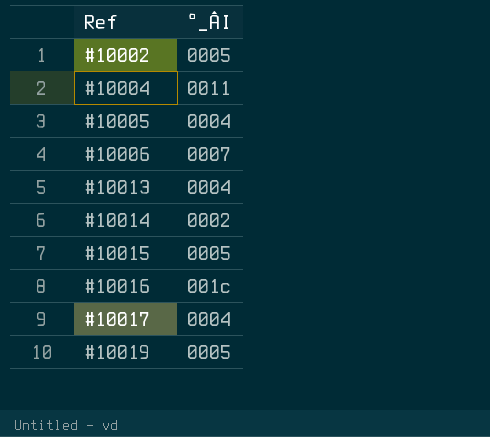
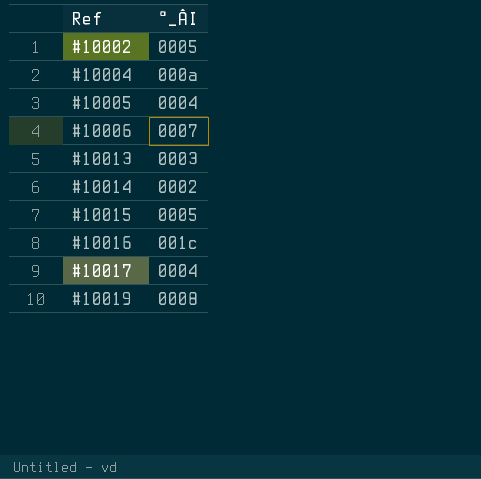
#10004 | °_ÂI: 0011 -> 000a
#10013 | °_ÂI: 0004 -> 0003
#10019 | °_ÂI: 0005 -> 0008

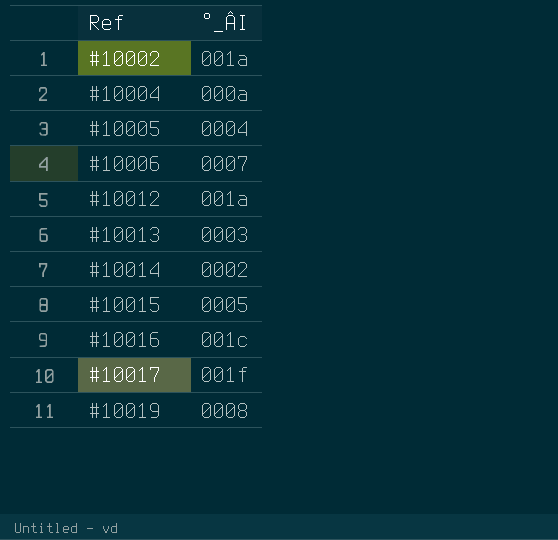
#10002 | °_ÂI: 0005 -> 001a
row #10012: none -> 001a
#10017 | °_ÂI: 0004 -> 001f

